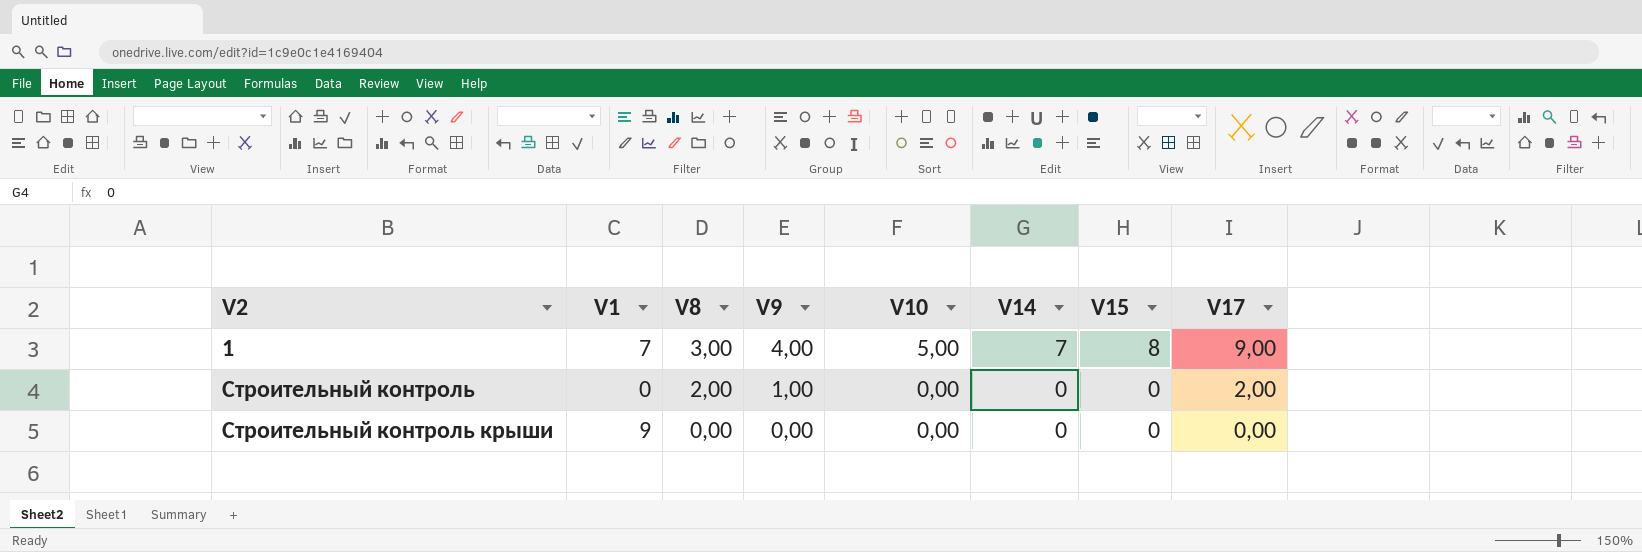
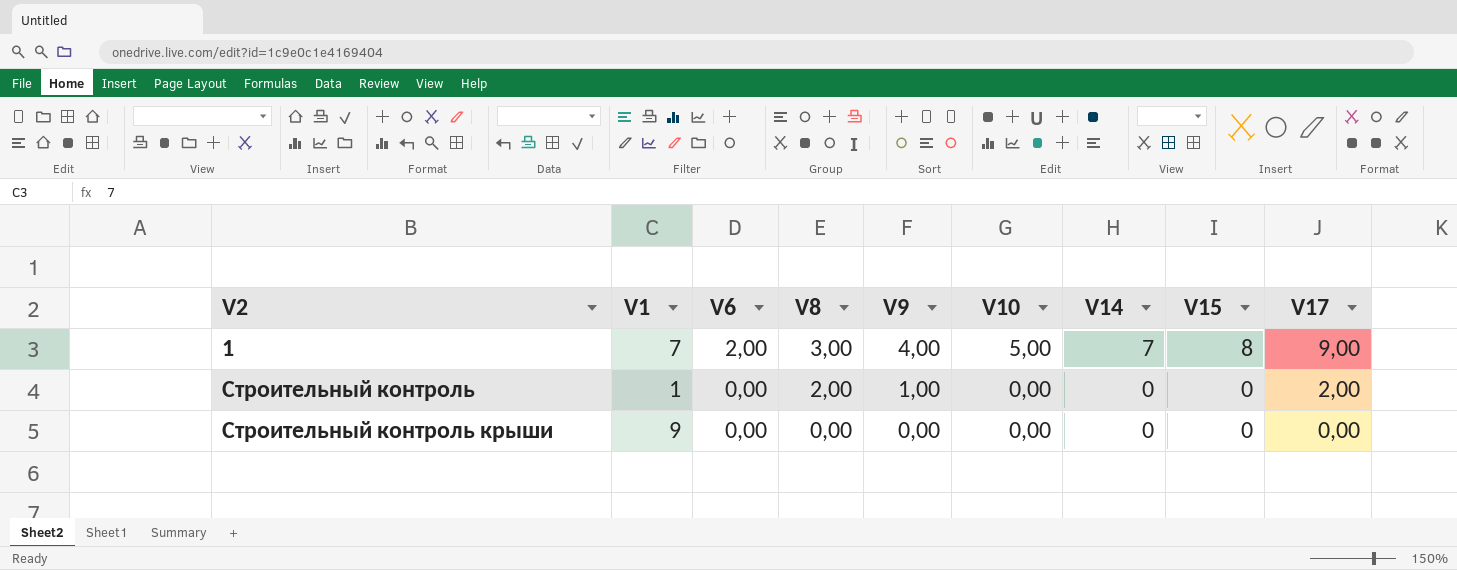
column V6 | position: none -> 3
Строительный контроль | V1: 0 -> 1

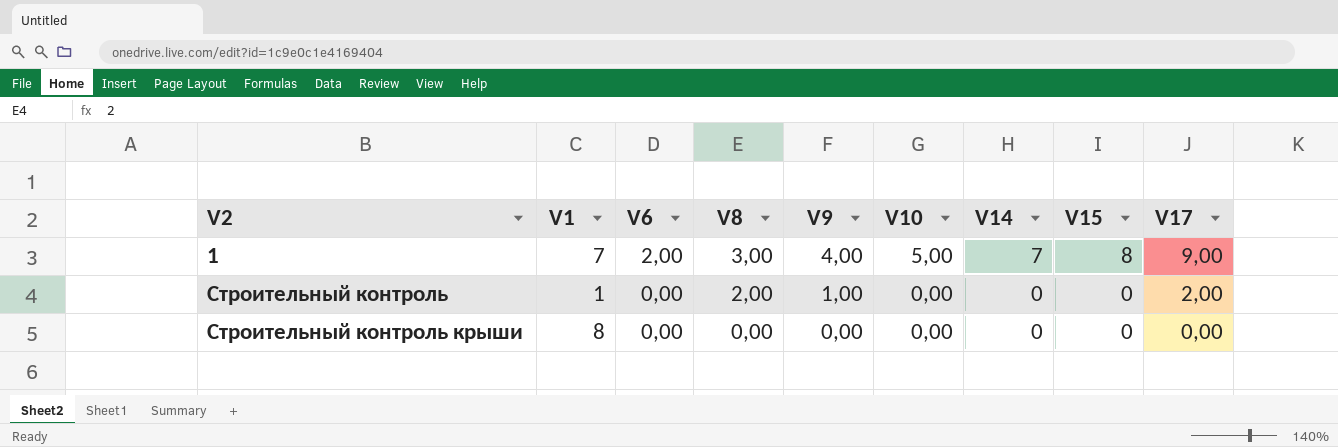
Строительный контроль крыши | V1: 9 -> 8

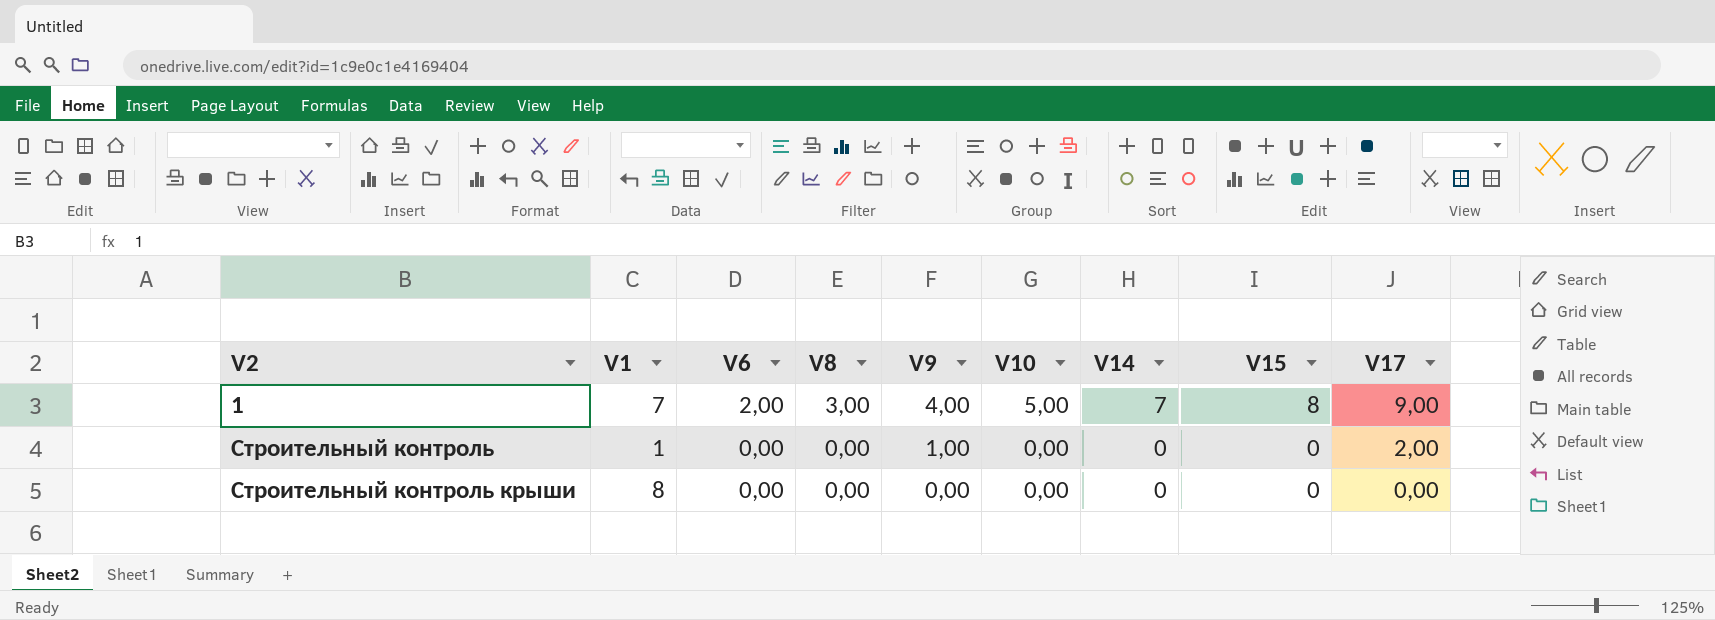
Строительный контроль | V8: 2,00 -> 0,00

